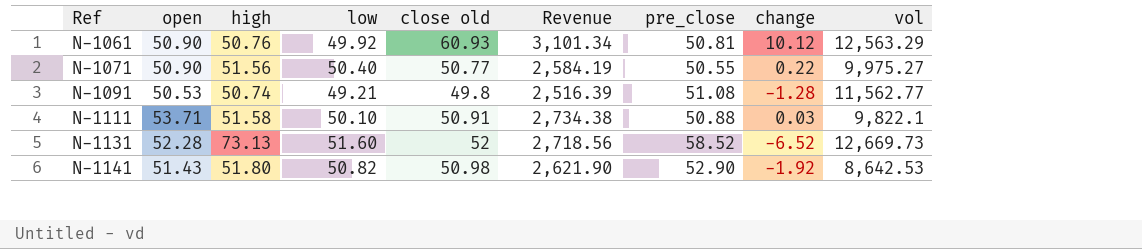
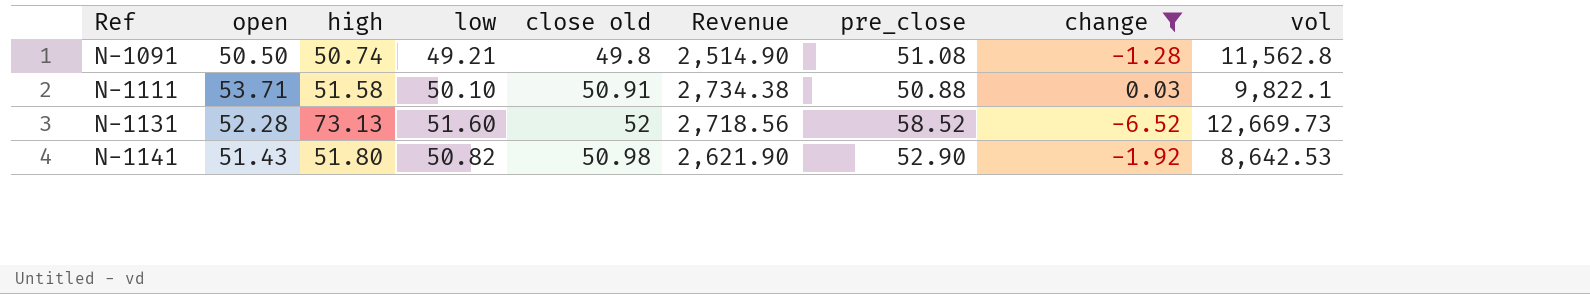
filter: none -> change <= 0.03
N-1091 | open: 50.53 -> 50.50
N-1091 | Revenue: 2,516.39 -> 2,514.90
N-1091 | vol: 11,562.77 -> 11,562.8

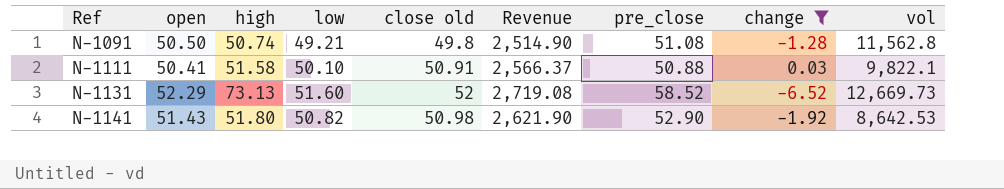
N-1111 | open: 53.71 -> 50.41
N-1111 | Revenue: 2,734.38 -> 2,566.37
N-1131 | open: 52.28 -> 52.29
N-1131 | Revenue: 2,718.56 -> 2,719.08

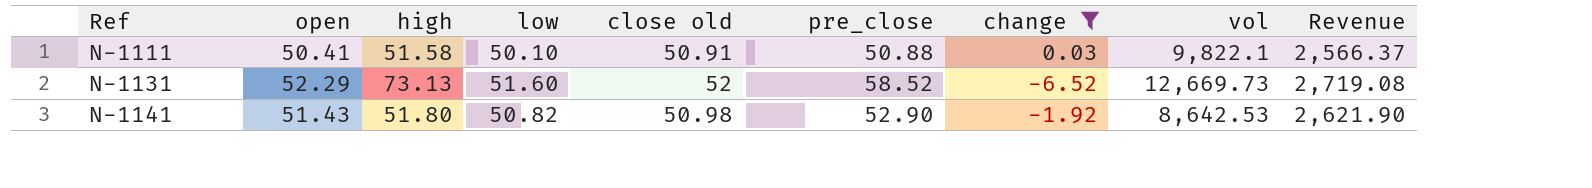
column Revenue | position: 6 -> 9
row N-1091: 50.50 | 50.74 | 49.21 | 49.8 | 2,514.90 | 51.08 | -1.28 | 11,562.8 -> none

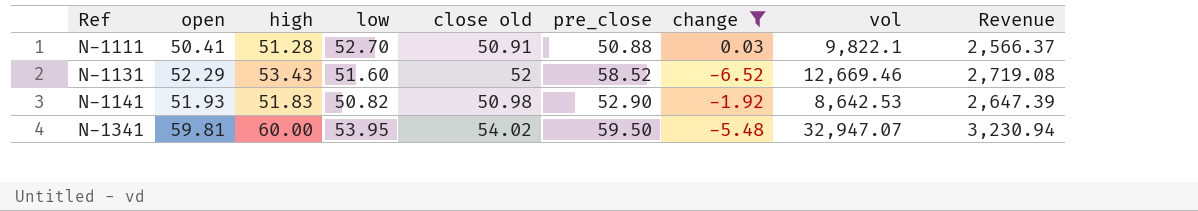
N-1111 | high: 51.58 -> 51.28
N-1111 | low: 50.10 -> 52.70
N-1131 | high: 73.13 -> 53.43
N-1131 | vol: 12,669.73 -> 12,669.46
N-1141 | open: 51.43 -> 51.93
N-1141 | high: 51.80 -> 51.83
N-1141 | Revenue: 2,621.90 -> 2,647.39
row N-1341: none -> 59.81 | 60.00 | 53.95 | 54.02 | 59.50 | -5.48 | 32,947.07 | 3,230.94

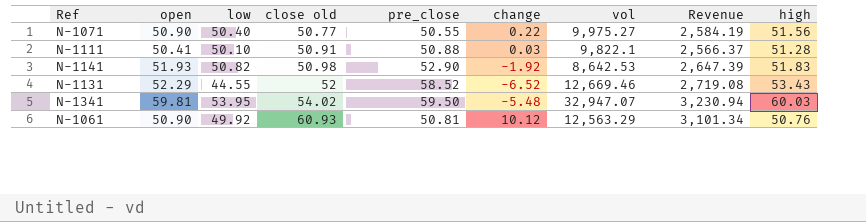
filter: change <= 0.03 -> none
row order: Ref ascending -> close old ascending
column high | position: 3 -> 9
N-1111 | low: 52.70 -> 50.10
N-1131 | low: 51.60 -> 44.55
N-1341 | high: 60.00 -> 60.03

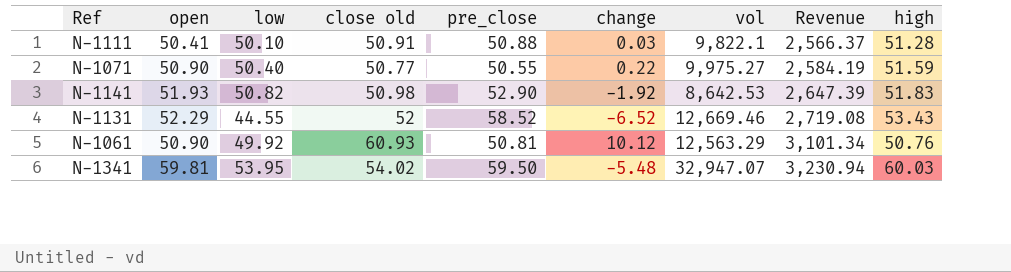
row order: close old ascending -> Revenue ascending
N-1071 | high: 51.56 -> 51.59

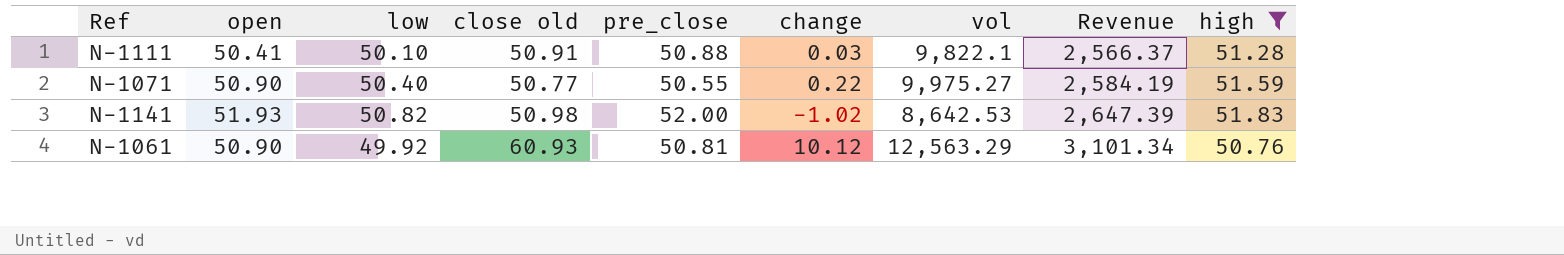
filter: none -> high <= 51.83
N-1141 | pre_close: 52.90 -> 52.00
N-1141 | change: -1.92 -> -1.02

